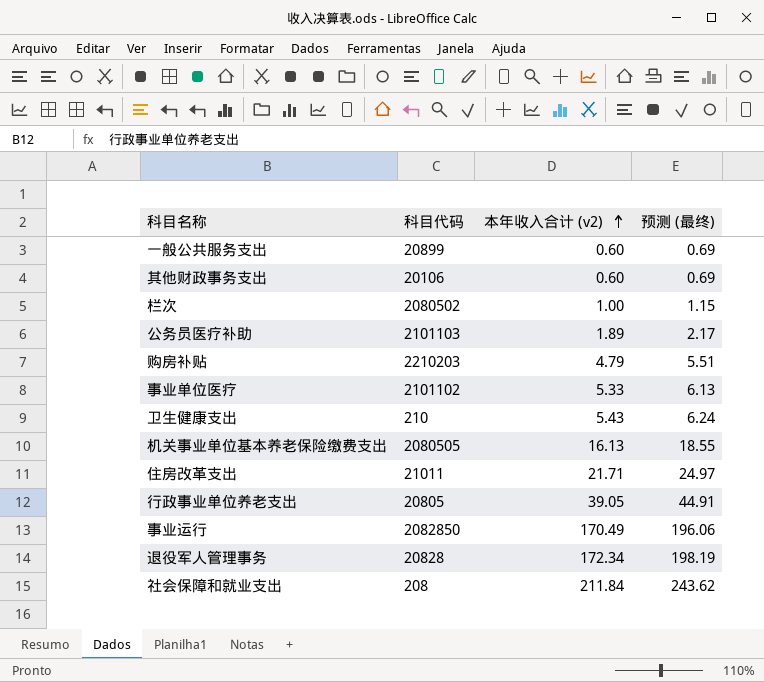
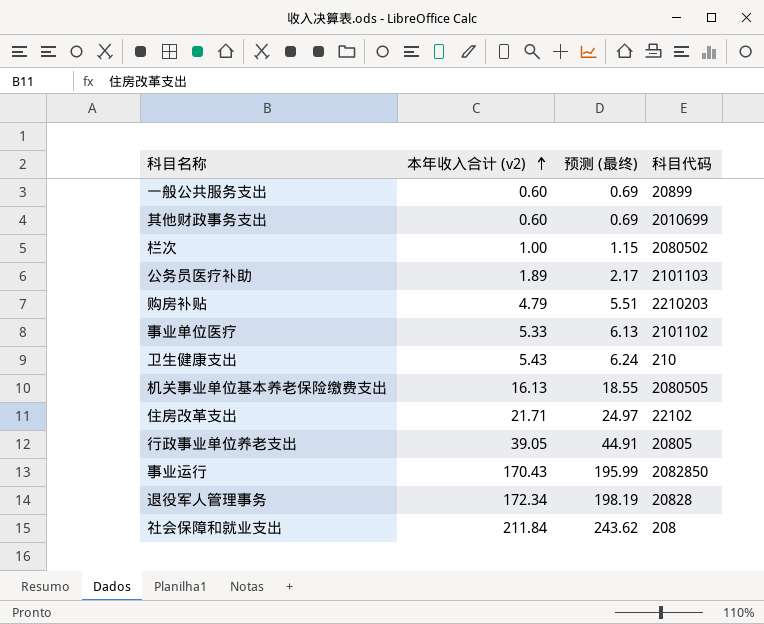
column 科目代码 | position: 2 -> 4
其他财政事务支出 | 科目代码: 20106 -> 2010699
住房改革支出 | 科目代码: 21011 -> 22102
事业运行 | 本年收入合计 (v2): 170.49 -> 170.43
事业运行 | 预测 (最终): 196.06 -> 195.99

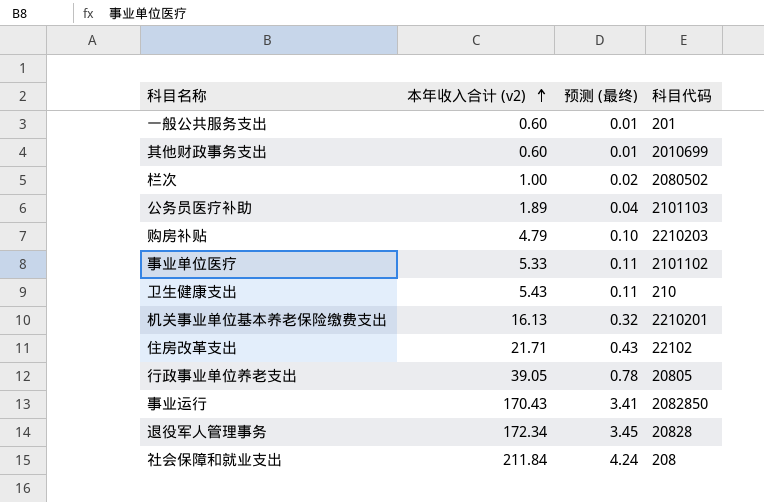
column 预测 (最终) | formula: [本年收入合计 (v2)] * 1.15 -> [本年收入合计 (v2)] * 0.02
一般公共服务支出 | 科目代码: 20899 -> 201
机关事业单位基本养老保险缴费支出 | 科目代码: 2080505 -> 2210201

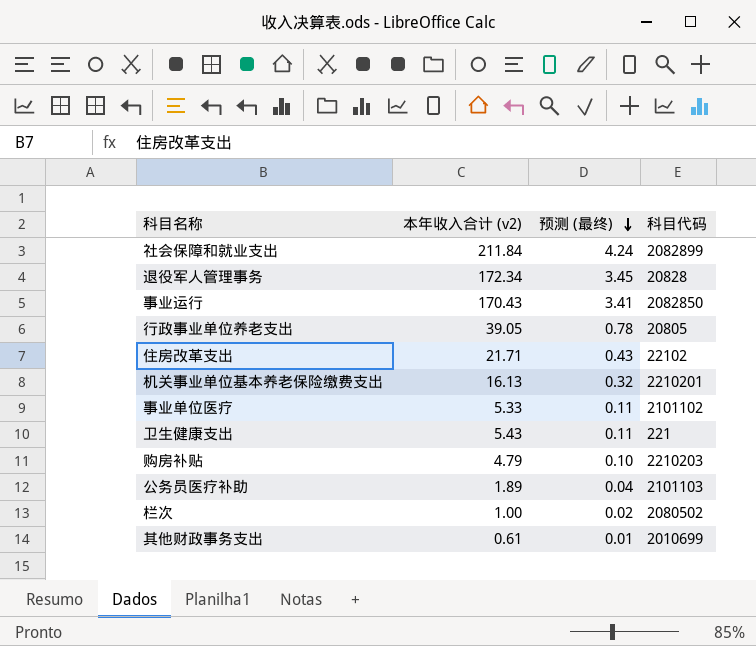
row order: 本年收入合计 (v2) ascending -> 预测 (最终) descending
row 一般公共服务支出: 0.60 | 0.01 | 201 -> none
社会保障和就业支出 | 科目代码: 208 -> 2082899
卫生健康支出 | 科目代码: 210 -> 221
其他财政事务支出 | 本年收入合计 (v2): 0.60 -> 0.61

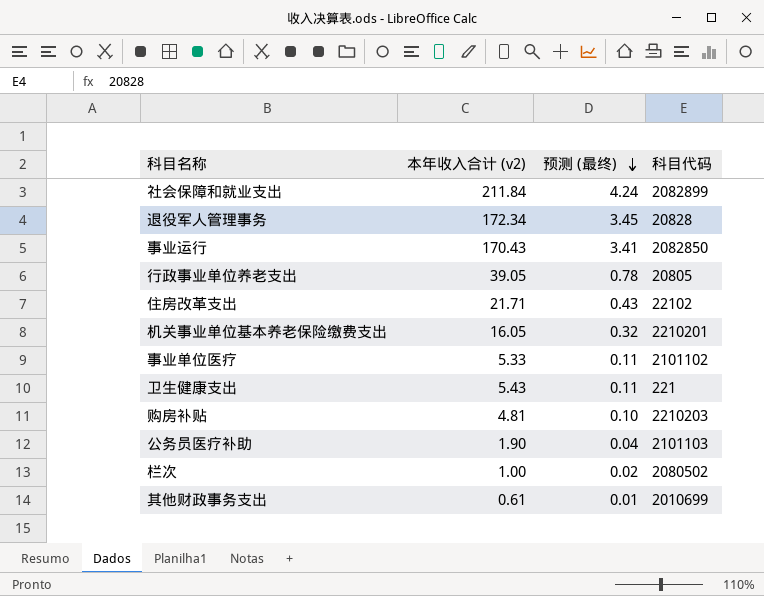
机关事业单位基本养老保险缴费支出 | 本年收入合计 (v2): 16.13 -> 16.05
购房补贴 | 本年收入合计 (v2): 4.79 -> 4.81
公务员医疗补助 | 本年收入合计 (v2): 1.89 -> 1.90

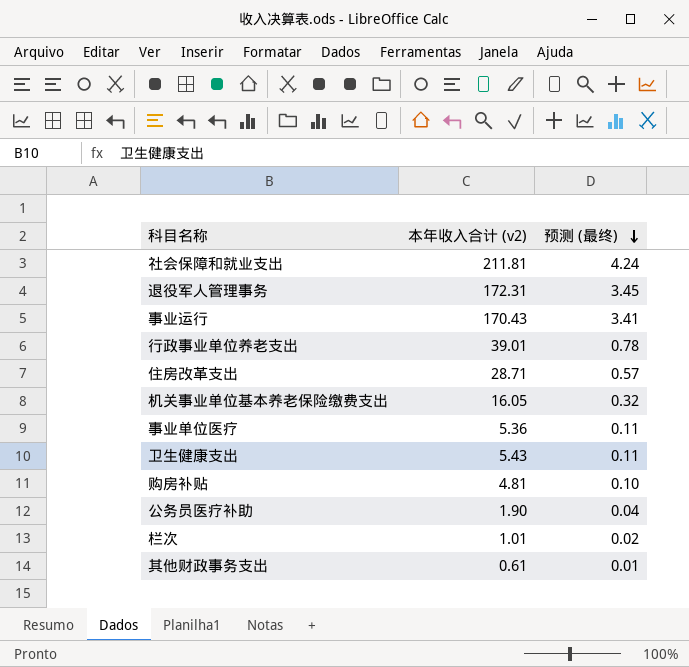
column 科目代码 | position: 4 -> none
社会保障和就业支出 | 本年收入合计 (v2): 211.84 -> 211.81
退役军人管理事务 | 本年收入合计 (v2): 172.34 -> 172.31
行政事业单位养老支出 | 本年收入合计 (v2): 39.05 -> 39.01
住房改革支出 | 本年收入合计 (v2): 21.71 -> 28.71
住房改革支出 | 预测 (最终): 0.43 -> 0.57
事业单位医疗 | 本年收入合计 (v2): 5.33 -> 5.36
栏次 | 本年收入合计 (v2): 1.00 -> 1.01

